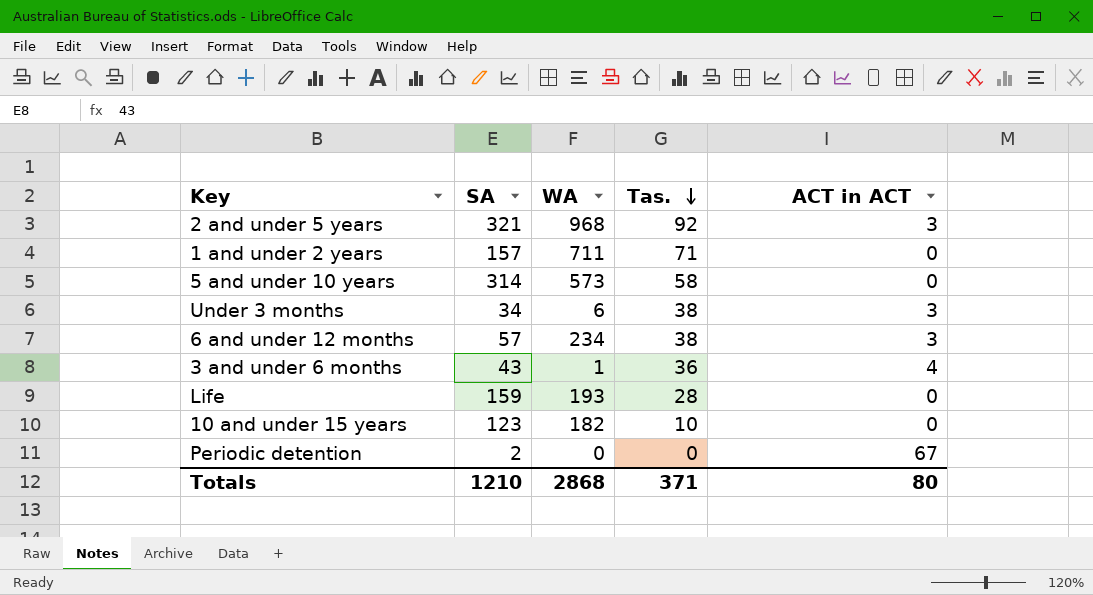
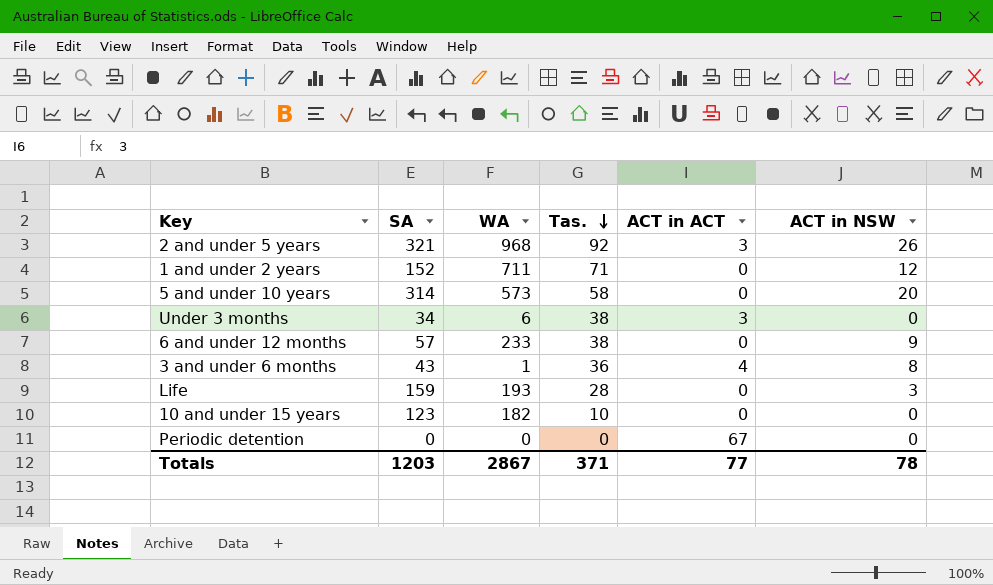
column ACT in NSW | position: none -> 6
1 and under 2 years | SA: 157 -> 152
6 and under 12 months | WA: 234 -> 233
6 and under 12 months | ACT in ACT: 3 -> 0
Periodic detention | SA: 2 -> 0
Totals | SA: 1210 -> 1203
Totals | WA: 2868 -> 2867
Totals | ACT in ACT: 80 -> 77

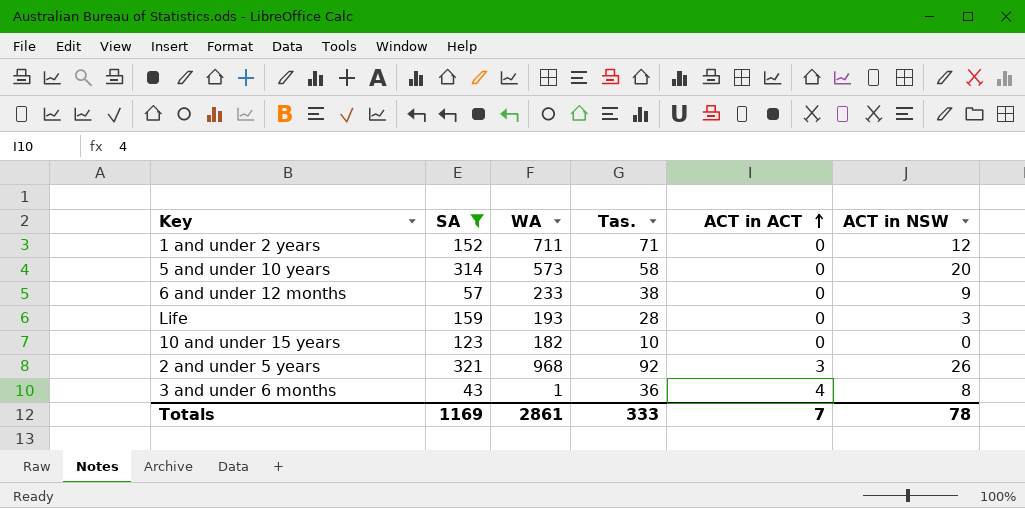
filter: none -> SA >= 43
row order: Tas. descending -> ACT in ACT ascending
Totals | SA: 1203 -> 1169
Totals | WA: 2867 -> 2861
Totals | Tas.: 371 -> 333
Totals | ACT in ACT: 77 -> 7

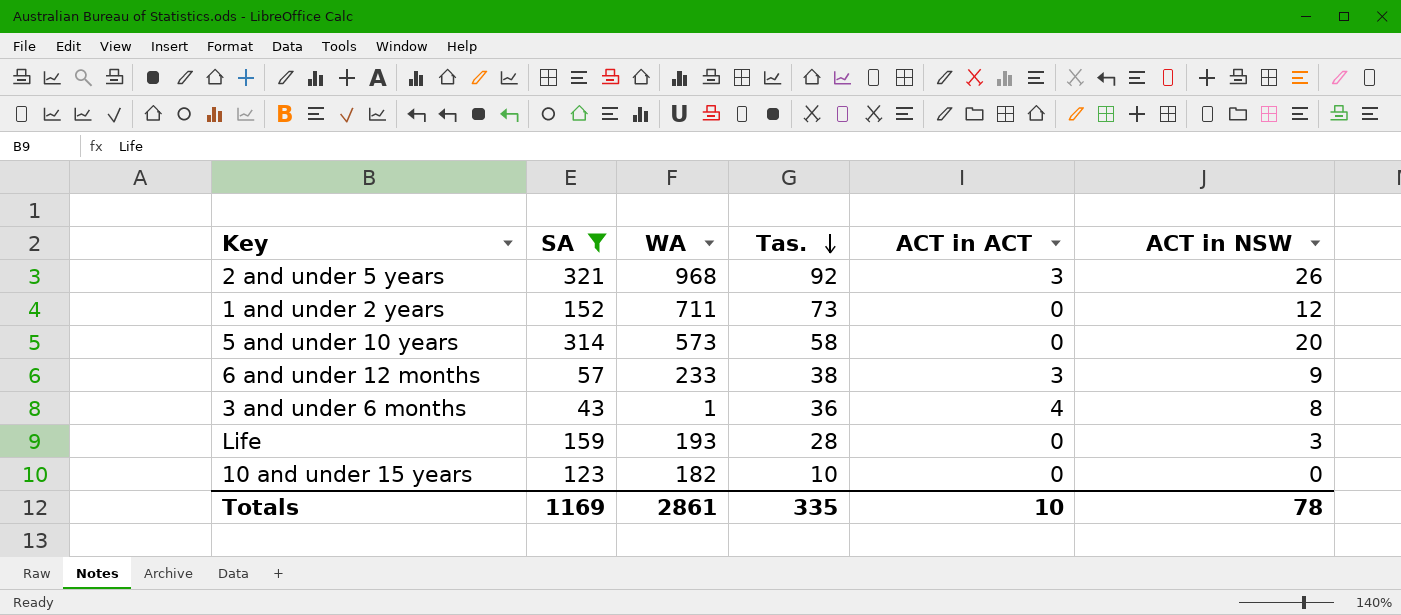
row order: ACT in ACT ascending -> Tas. descending
1 and under 2 years | Tas.: 71 -> 73
6 and under 12 months | ACT in ACT: 0 -> 3
Totals | Tas.: 333 -> 335
Totals | ACT in ACT: 7 -> 10

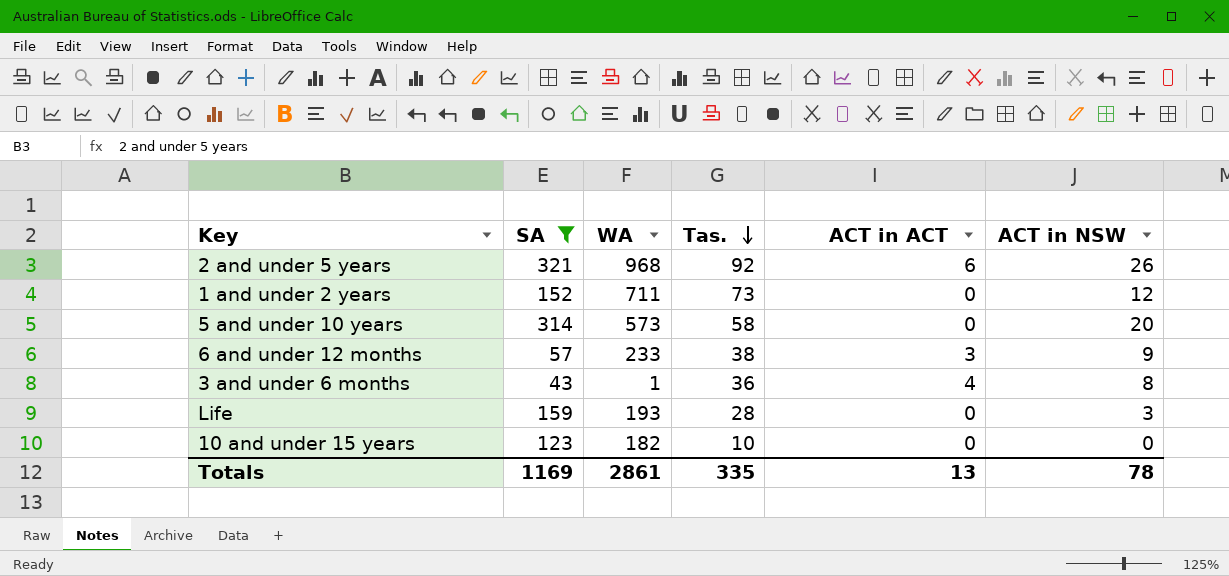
2 and under 5 years | ACT in ACT: 3 -> 6
Totals | ACT in ACT: 10 -> 13

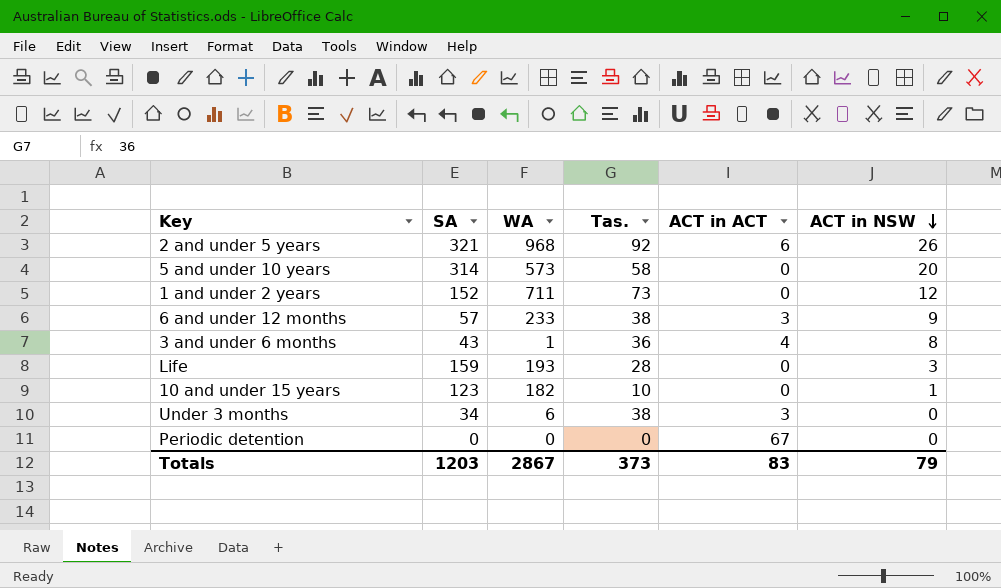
filter: SA >= 43 -> none
row order: Tas. descending -> ACT in NSW descending
10 and under 15 years | ACT in NSW: 0 -> 1
Totals | SA: 1169 -> 1203
Totals | WA: 2861 -> 2867
Totals | Tas.: 335 -> 373
Totals | ACT in ACT: 13 -> 83
Totals | ACT in NSW: 78 -> 79

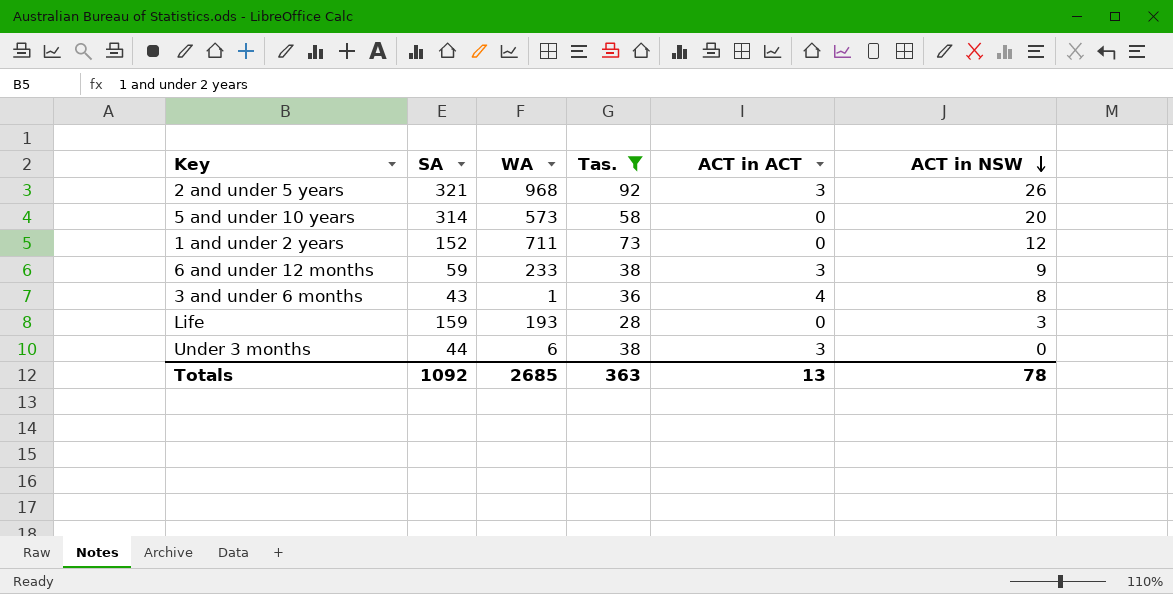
filter: none -> Tas. >= 28
2 and under 5 years | ACT in ACT: 6 -> 3
6 and under 12 months | SA: 57 -> 59
Under 3 months | SA: 34 -> 44
Totals | SA: 1203 -> 1092
Totals | WA: 2867 -> 2685
Totals | Tas.: 373 -> 363
Totals | ACT in ACT: 83 -> 13
Totals | ACT in NSW: 79 -> 78

